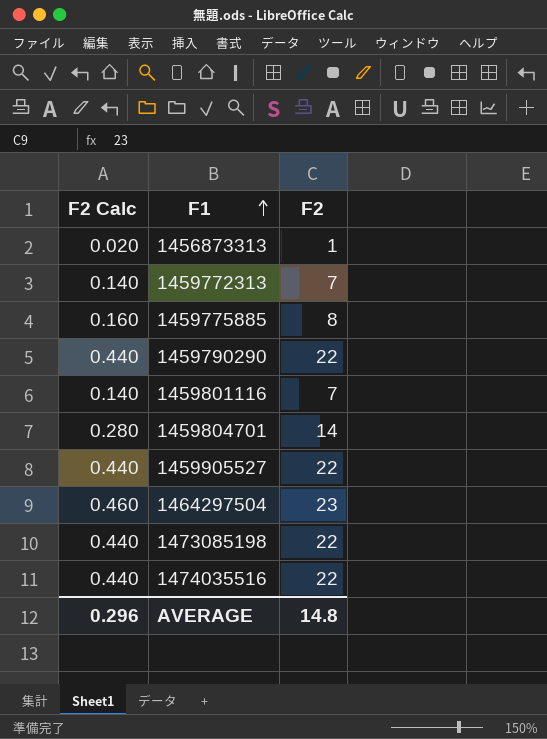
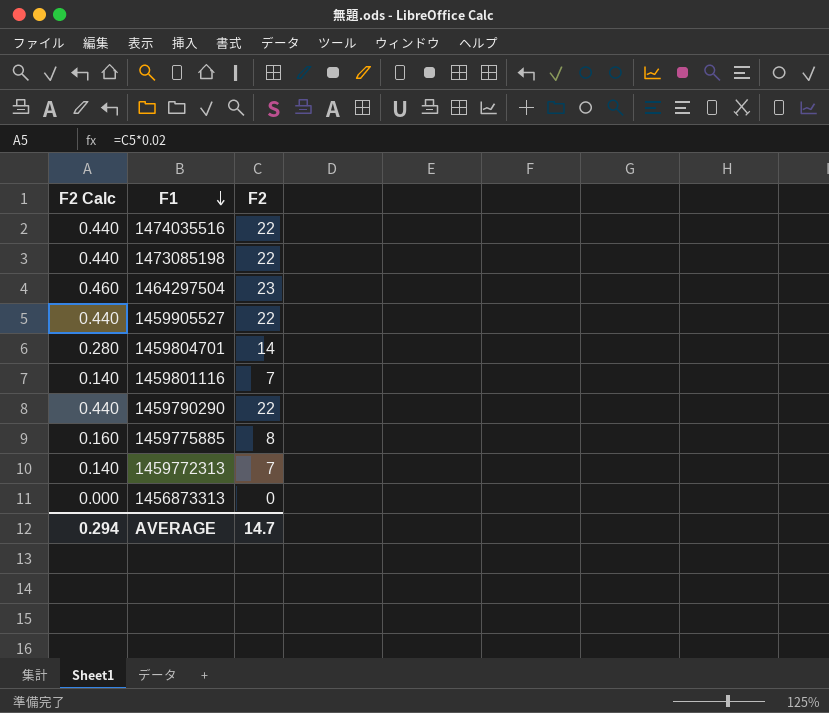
row order: F1 ascending -> F1 descending
1456873313 | F2 Calc: 0.020 -> 0.000
1456873313 | F2: 1 -> 0
AVERAGE | F2 Calc: 0.296 -> 0.294
AVERAGE | F2: 14.8 -> 14.7

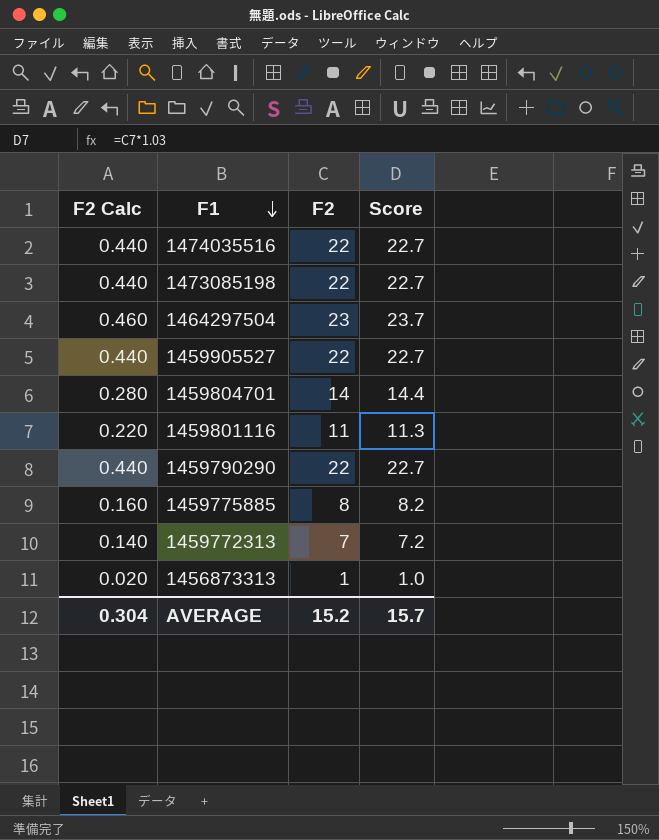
column Score | formula: none -> [F2] * 1.03
1459801116 | F2 Calc: 0.140 -> 0.220
1459801116 | F2: 7 -> 11
1456873313 | F2 Calc: 0.000 -> 0.020
1456873313 | F2: 0 -> 1
AVERAGE | F2 Calc: 0.294 -> 0.304
AVERAGE | F2: 14.7 -> 15.2

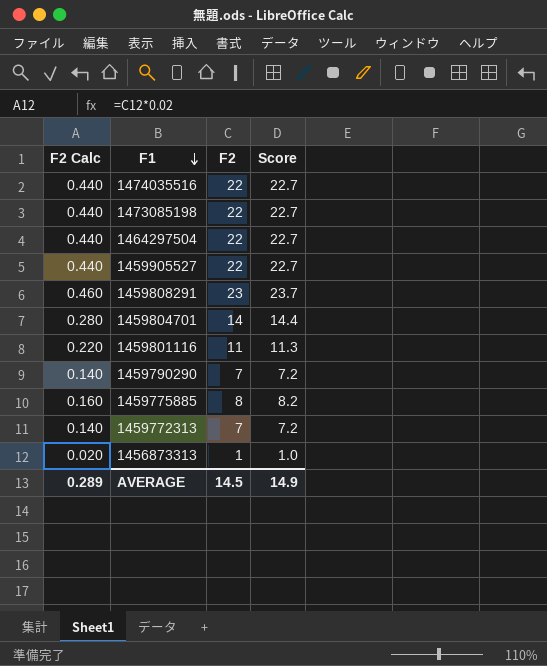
1464297504 | F2 Calc: 0.460 -> 0.440
1464297504 | F2: 23 -> 22
1464297504 | Score: 23.7 -> 22.7
row 1459808291: none -> 0.460 | 23 | 23.7
1459790290 | F2 Calc: 0.440 -> 0.140
1459790290 | F2: 22 -> 7
1459790290 | Score: 22.7 -> 7.2
AVERAGE | F2 Calc: 0.304 -> 0.289
AVERAGE | F2: 15.2 -> 14.5
AVERAGE | Score: 15.7 -> 14.9

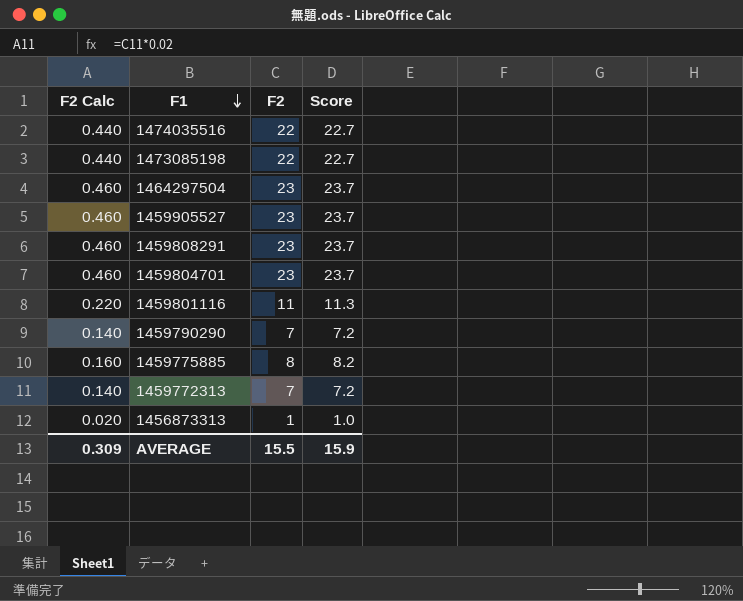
1464297504 | F2 Calc: 0.440 -> 0.460
1464297504 | F2: 22 -> 23
1464297504 | Score: 22.7 -> 23.7
1459905527 | F2 Calc: 0.440 -> 0.460
1459905527 | F2: 22 -> 23
1459905527 | Score: 22.7 -> 23.7
1459804701 | F2 Calc: 0.280 -> 0.460
1459804701 | F2: 14 -> 23
1459804701 | Score: 14.4 -> 23.7
AVERAGE | F2 Calc: 0.289 -> 0.309
AVERAGE | F2: 14.5 -> 15.5
AVERAGE | Score: 14.9 -> 15.9

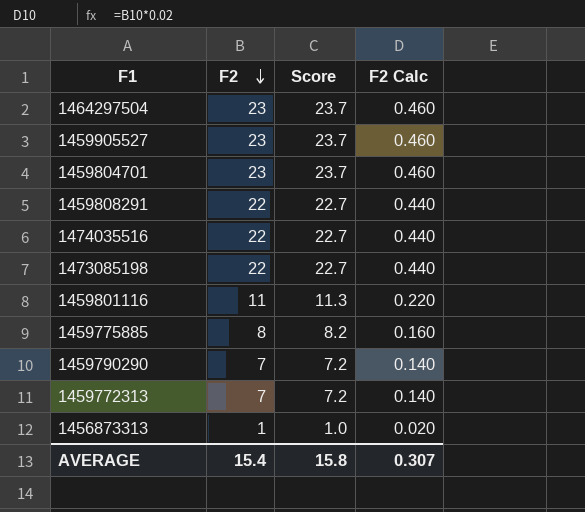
row order: F1 descending -> F2 descending
column F2 Calc | position: 1 -> 4
1459808291 | F2: 23 -> 22
1459808291 | Score: 23.7 -> 22.7
1459808291 | F2 Calc: 0.460 -> 0.440
AVERAGE | F2: 15.5 -> 15.4
AVERAGE | Score: 15.9 -> 15.8
AVERAGE | F2 Calc: 0.309 -> 0.307

